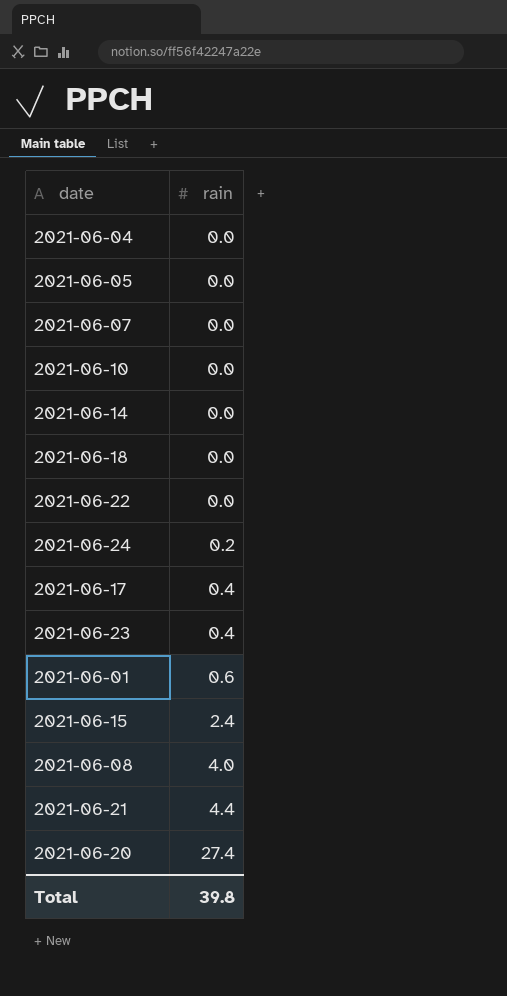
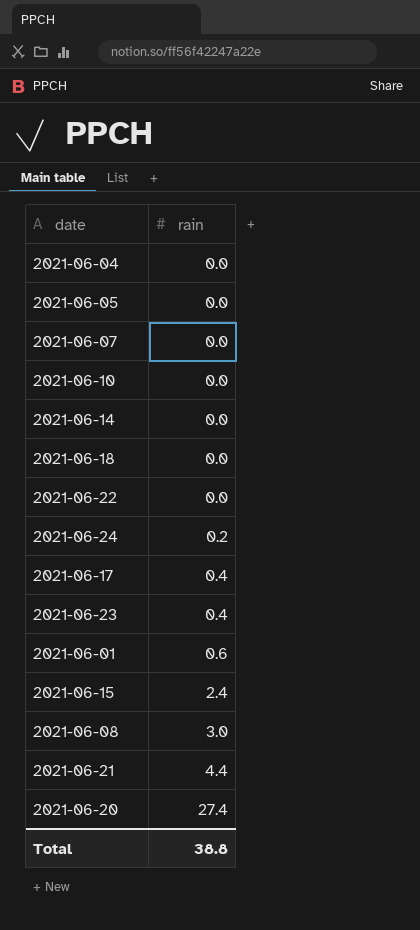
2021-06-08 | rain: 4.0 -> 3.0
Total | rain: 39.8 -> 38.8

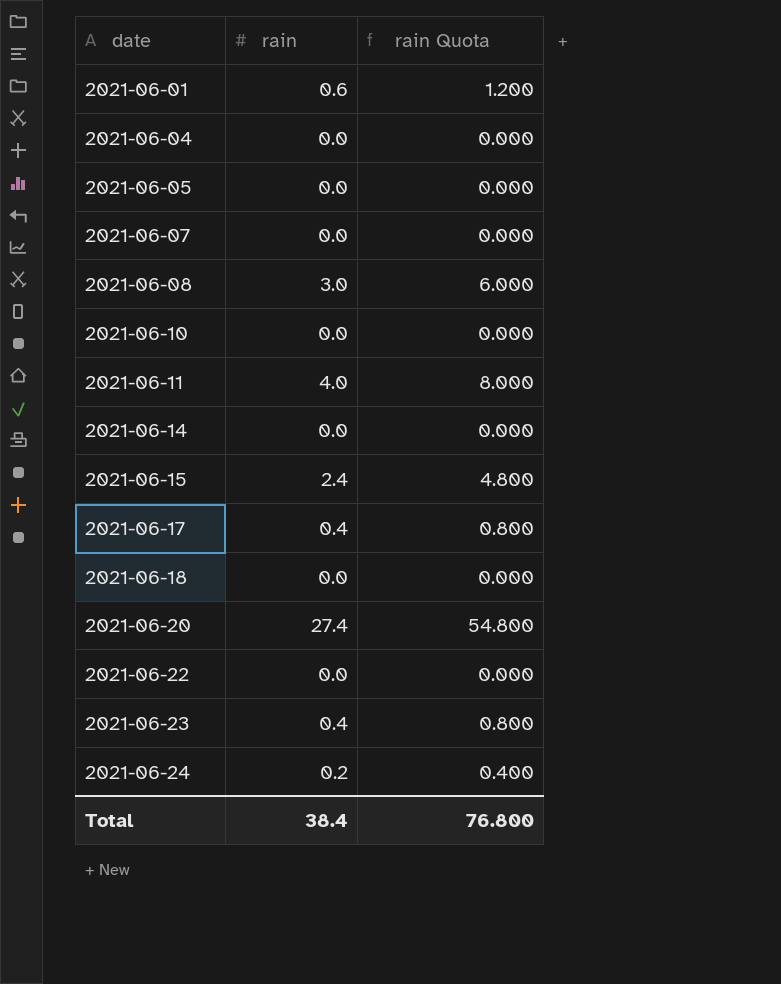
row order: rain ascending -> date ascending
column rain Quota | formula: none -> [rain] * 2
row 2021-06-21: 4.4 -> none
row 2021-06-11: none -> 4.0 | 8.000
Total | rain: 38.8 -> 38.4

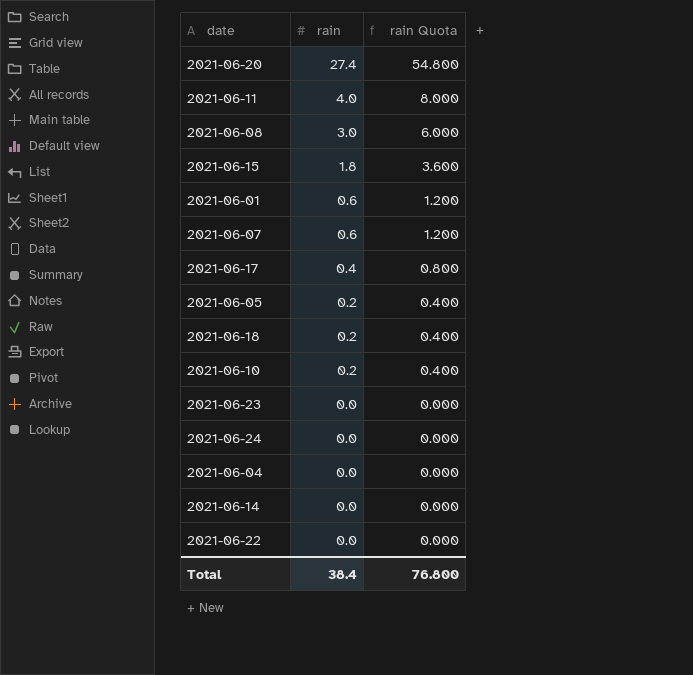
row order: date ascending -> rain descending
2021-06-15 | rain: 2.4 -> 1.8
2021-06-15 | rain Quota: 4.800 -> 3.600
2021-06-07 | rain: 0.0 -> 0.6
2021-06-07 | rain Quota: 0.000 -> 1.200
2021-06-05 | rain: 0.0 -> 0.2
2021-06-05 | rain Quota: 0.000 -> 0.400
2021-06-18 | rain: 0.0 -> 0.2
2021-06-18 | rain Quota: 0.000 -> 0.400
2021-06-10 | rain: 0.0 -> 0.2
2021-06-10 | rain Quota: 0.000 -> 0.400
2021-06-23 | rain: 0.4 -> 0.0
2021-06-23 | rain Quota: 0.800 -> 0.000
2021-06-24 | rain: 0.2 -> 0.0
2021-06-24 | rain Quota: 0.400 -> 0.000

